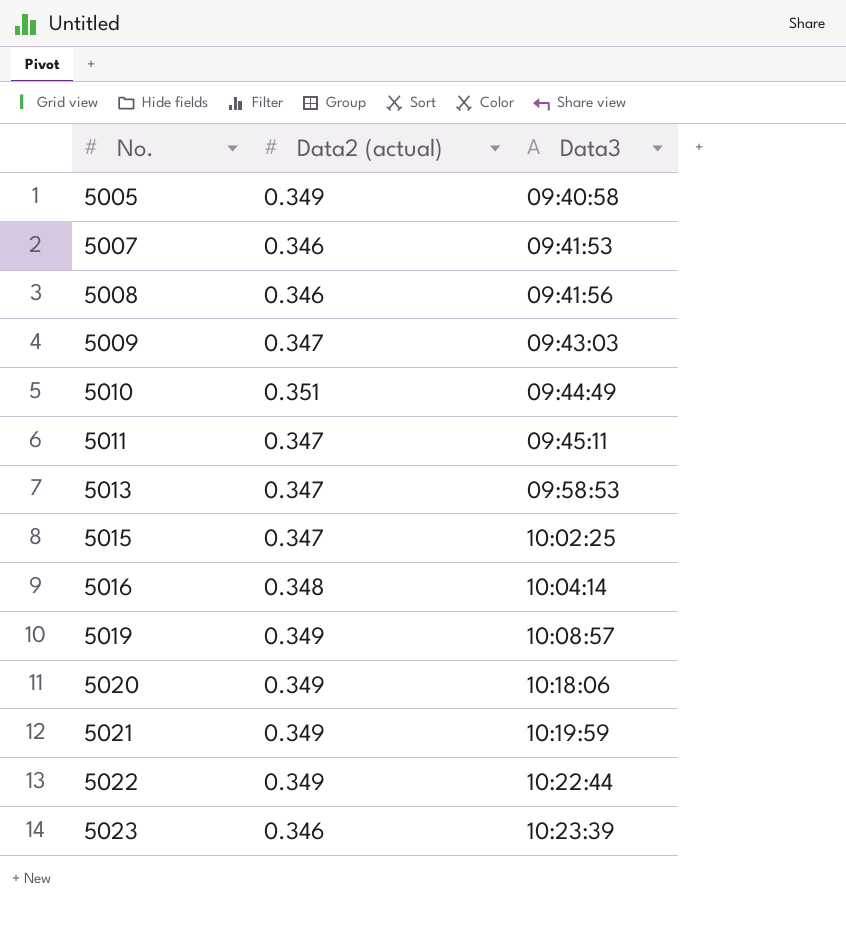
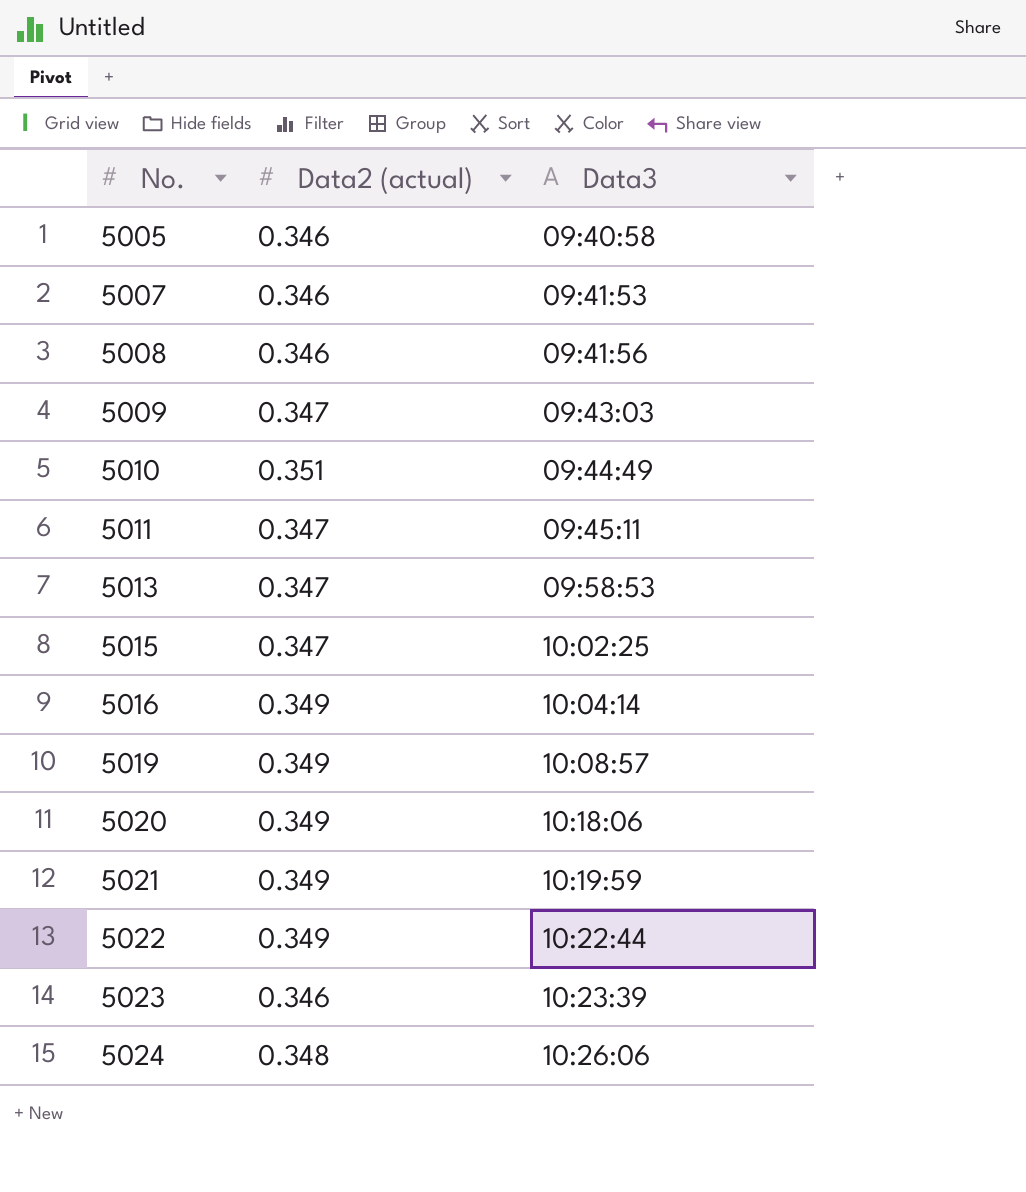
5005 | Data2 (actual): 0.349 -> 0.346
5016 | Data2 (actual): 0.348 -> 0.349
row 5024: none -> 0.348 | 10:26:06

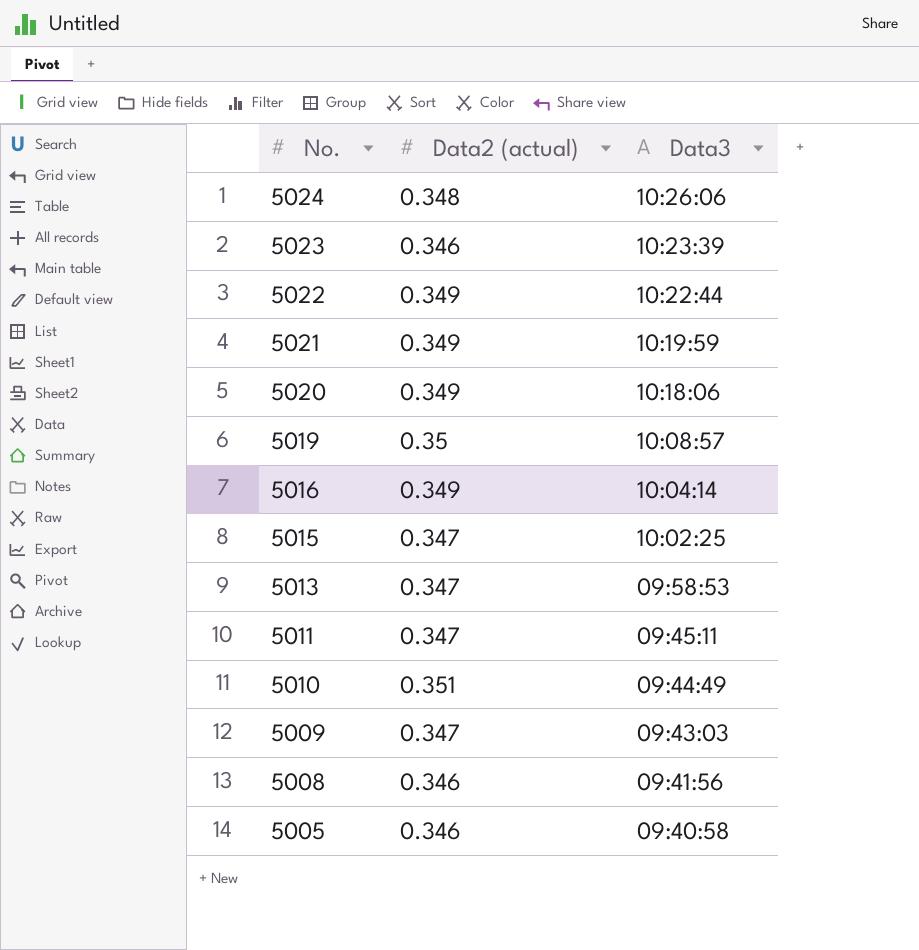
row order: No. ascending -> No. descending
row 5007: 0.346 | 09:41:53 -> none
5019 | Data2 (actual): 0.349 -> 0.35

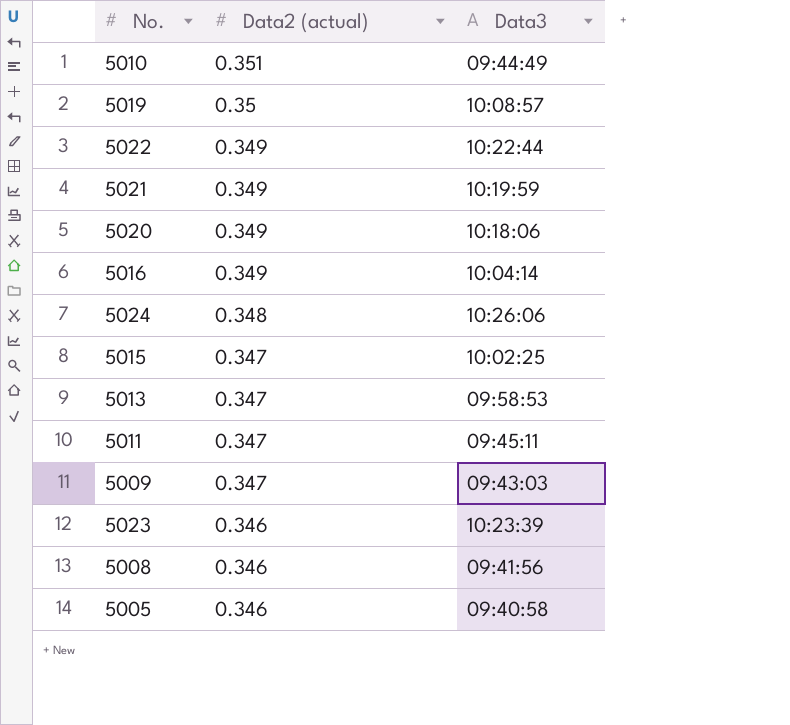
row order: No. descending -> Data2 (actual) descending

